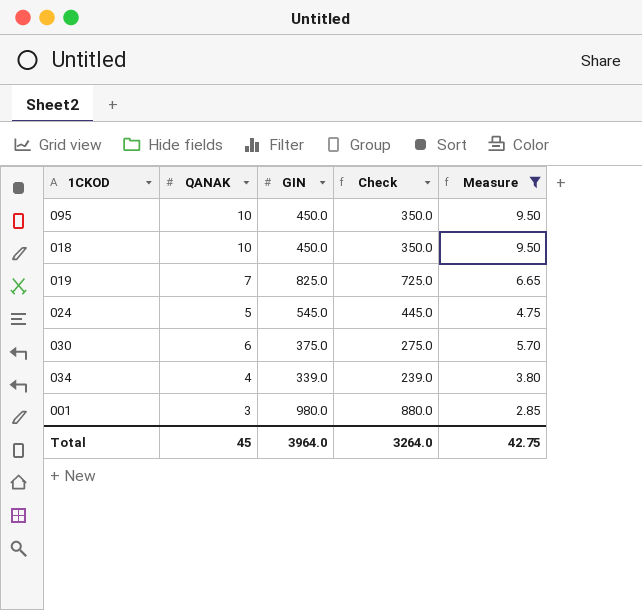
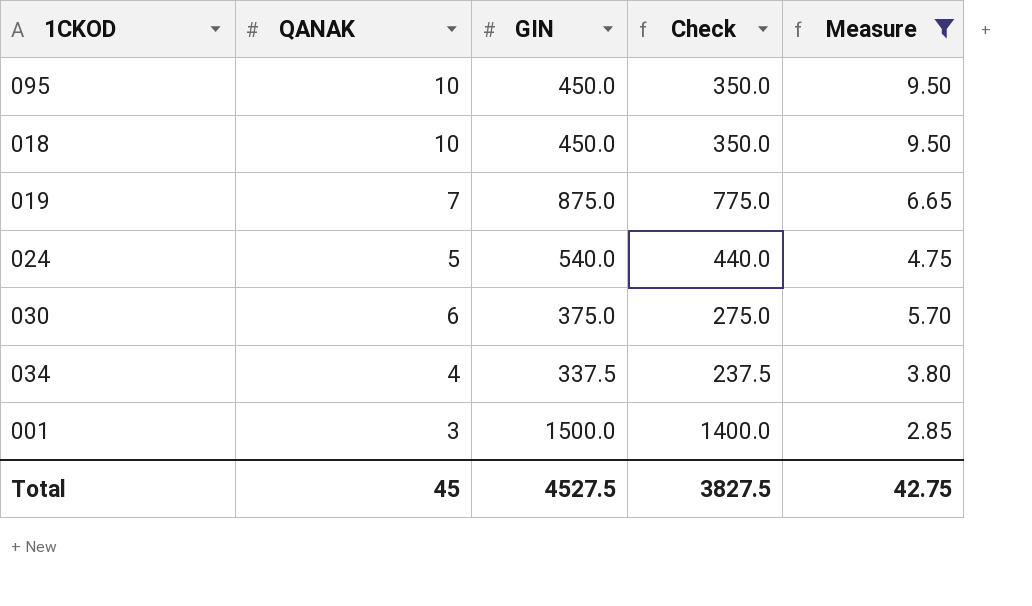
019 | GIN: 825.0 -> 875.0
019 | Check: 725.0 -> 775.0
024 | GIN: 545.0 -> 540.0
024 | Check: 445.0 -> 440.0
034 | GIN: 339.0 -> 337.5
034 | Check: 239.0 -> 237.5
001 | GIN: 980.0 -> 1500.0
001 | Check: 880.0 -> 1400.0
Total | GIN: 3964.0 -> 4527.5
Total | Check: 3264.0 -> 3827.5

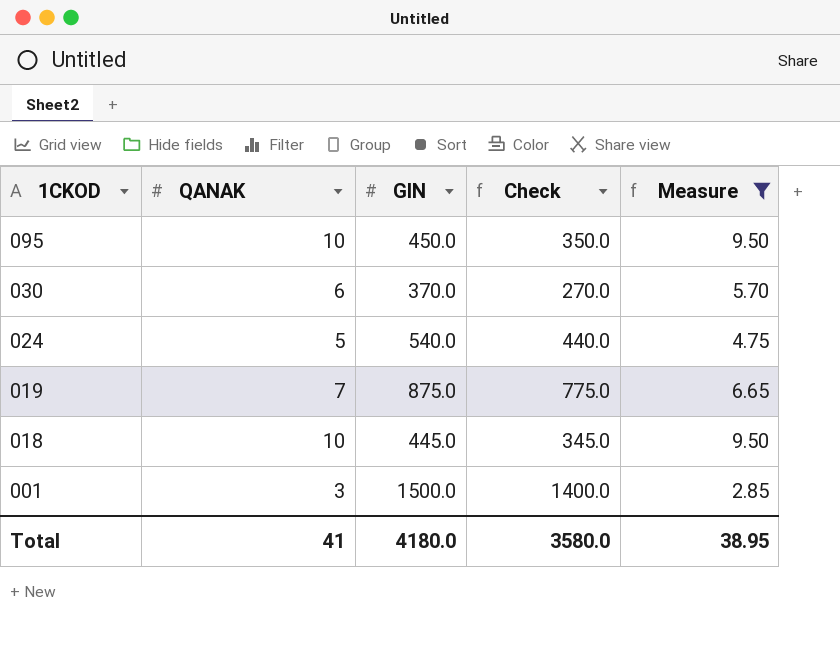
row order: none -> 1CKOD descending
row 034: 4 | 337.5 | 237.5 | 3.80 -> none
030 | GIN: 375.0 -> 370.0
030 | Check: 275.0 -> 270.0
018 | GIN: 450.0 -> 445.0
018 | Check: 350.0 -> 345.0
Total | QANAK: 45 -> 41
Total | GIN: 4527.5 -> 4180.0
Total | Check: 3827.5 -> 3580.0
Total | Measure: 42.75 -> 38.95

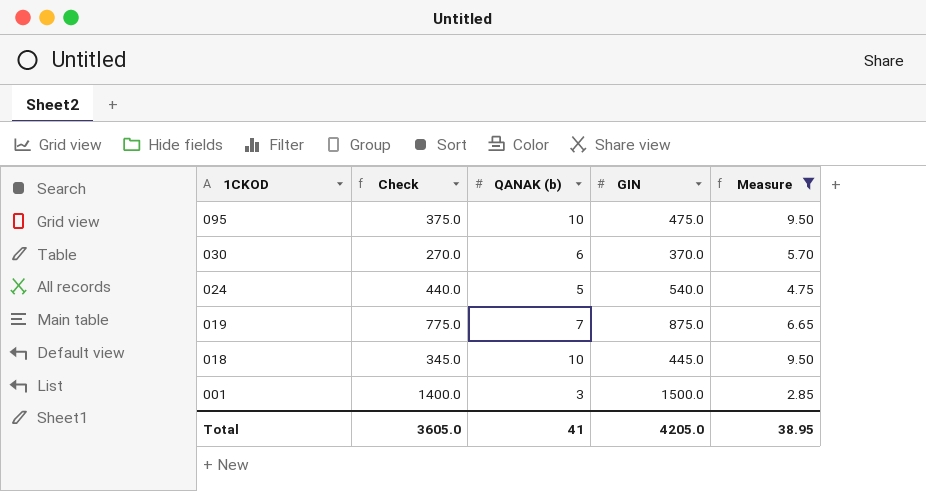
column Check | position: 4 -> 2
column name: QANAK -> QANAK (b)
095 | Check: 350.0 -> 375.0
095 | GIN: 450.0 -> 475.0
Total | Check: 3580.0 -> 3605.0
Total | GIN: 4180.0 -> 4205.0

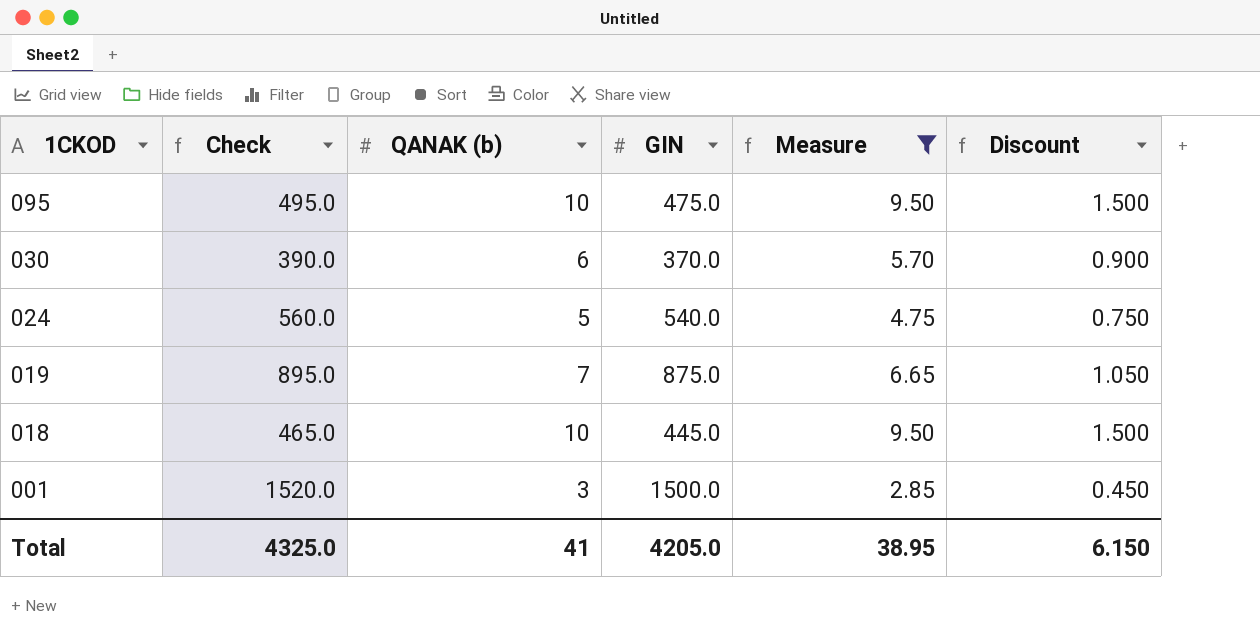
column Check | formula: [GIN] - 100 -> [GIN] + 20
column Discount | formula: none -> [QANAK (b)] * 0.15
Total | Check: 3605.0 -> 4325.0

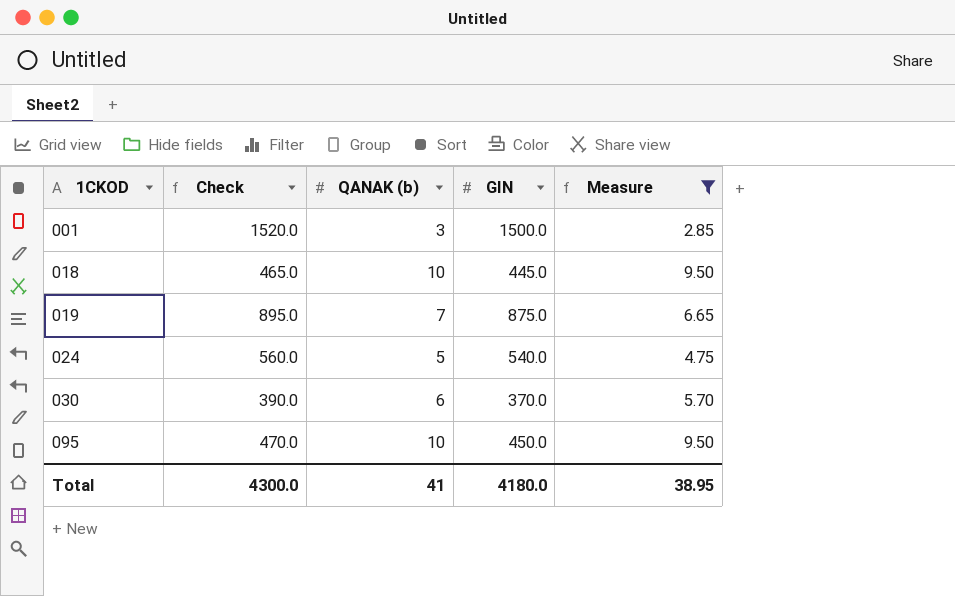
row order: 1CKOD descending -> 1CKOD ascending
column Discount | formula: [QANAK (b)] * 0.15 -> none
095 | Check: 495.0 -> 470.0
095 | GIN: 475.0 -> 450.0
Total | Check: 4325.0 -> 4300.0
Total | GIN: 4205.0 -> 4180.0

